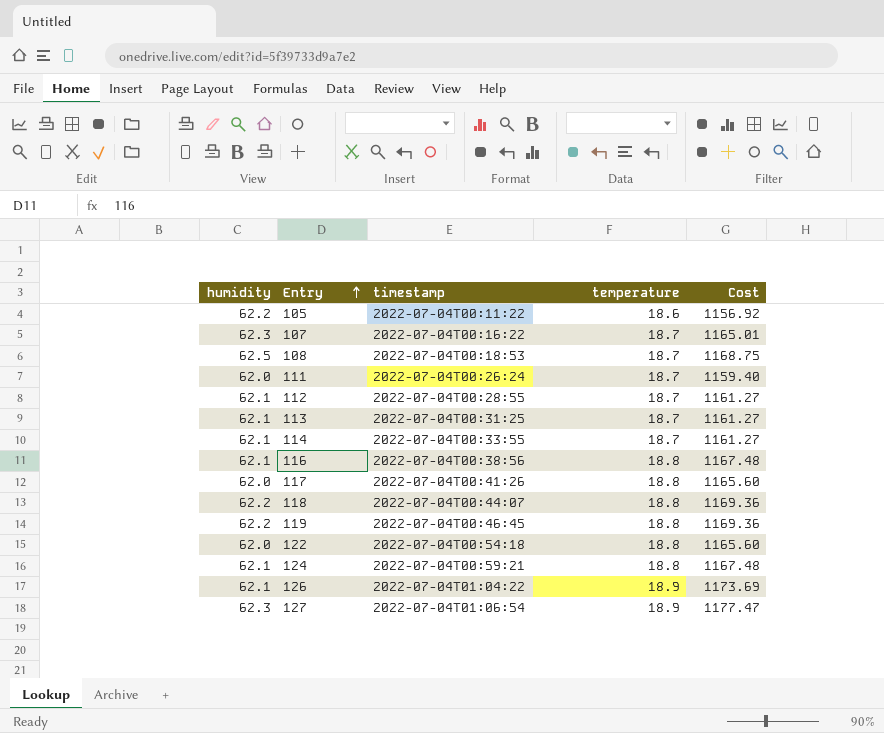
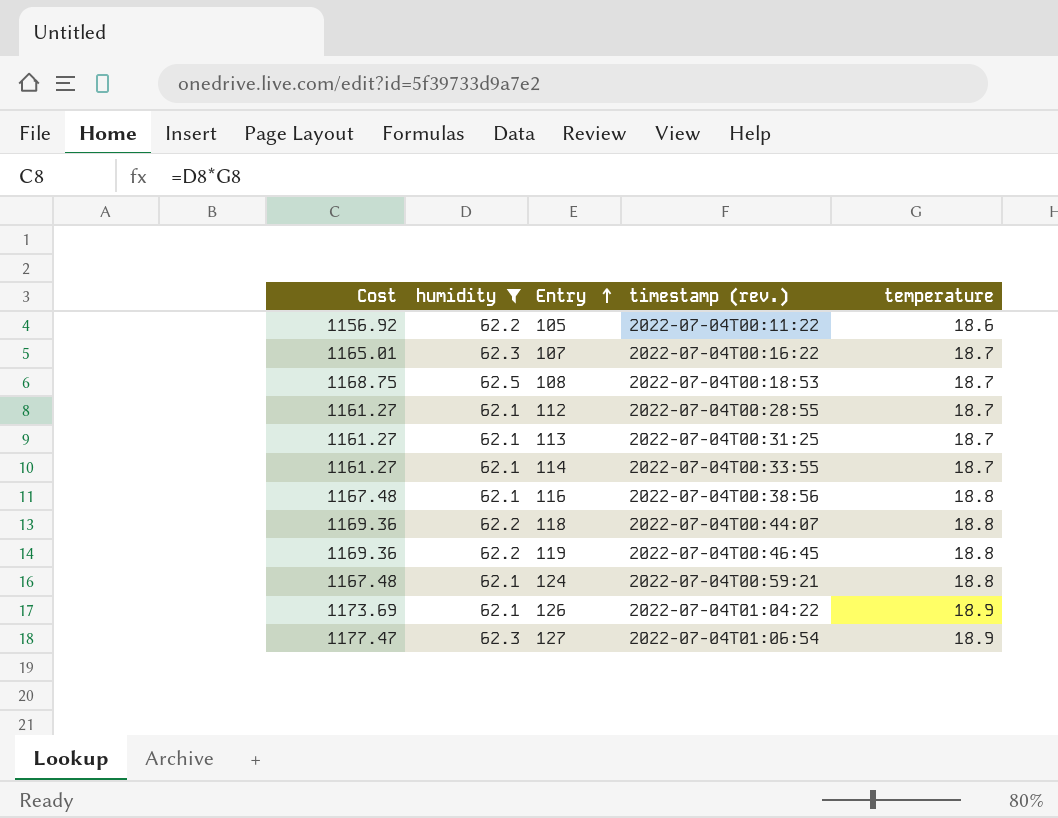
filter: none -> humidity != 62.0
column Cost | position: 5 -> 1
column name: timestamp -> timestamp (rev.)

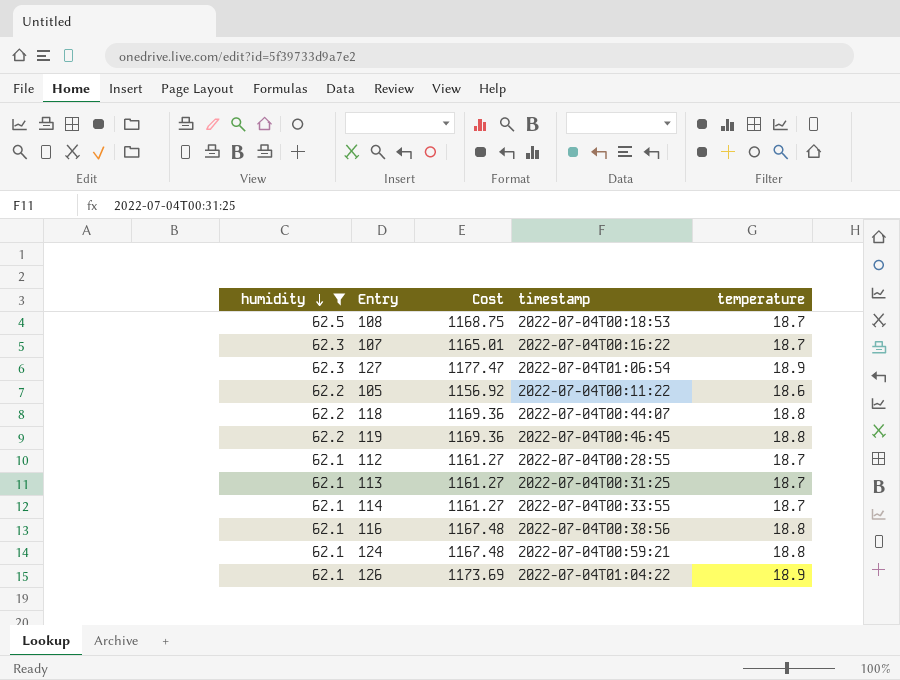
row order: Entry ascending -> humidity descending
column Cost | position: 1 -> 3
column name: timestamp (rev.) -> timestamp

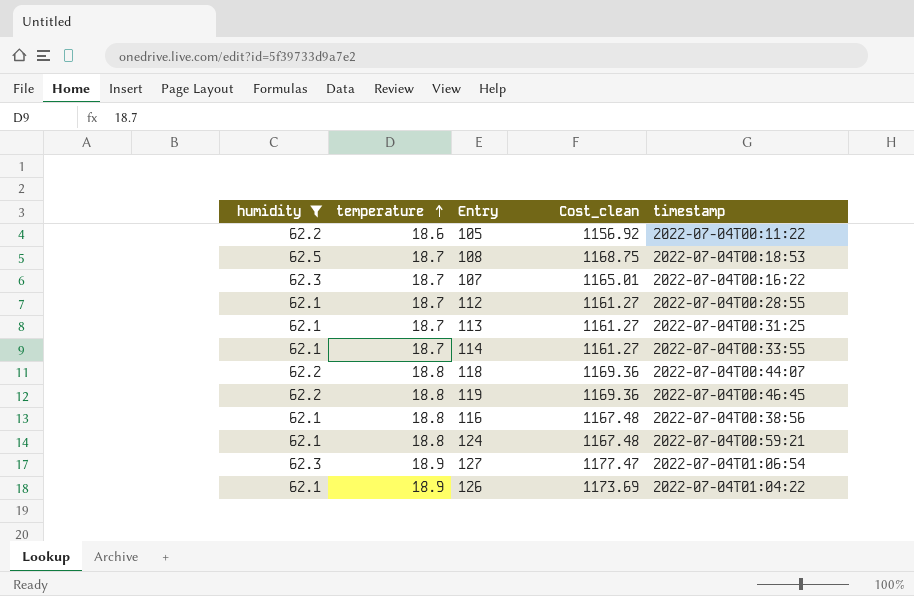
row order: humidity descending -> temperature ascending
column temperature | position: 5 -> 2
column name: Cost -> Cost_clean

